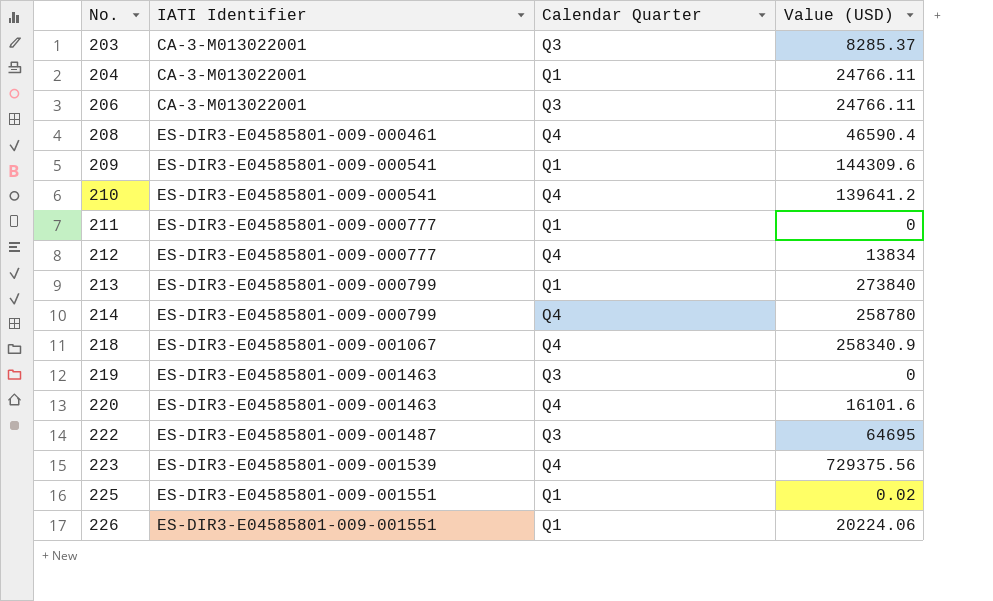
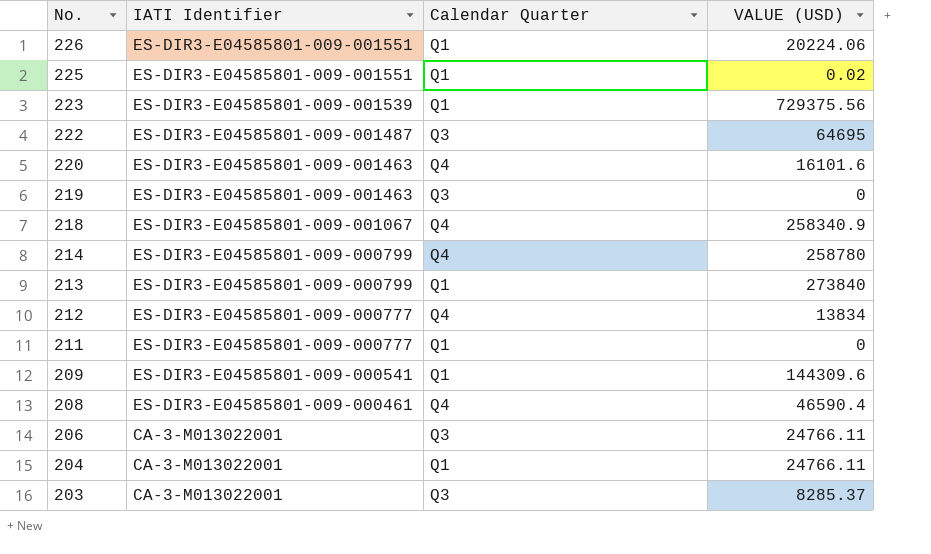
row order: No. ascending -> No. descending
column name: Value (USD) -> VALUE (USD)
row 210: ES-DIR3-E04585801-009-000541 | Q4 | 139641.2 -> none
223 | Calendar Quarter: Q4 -> Q1

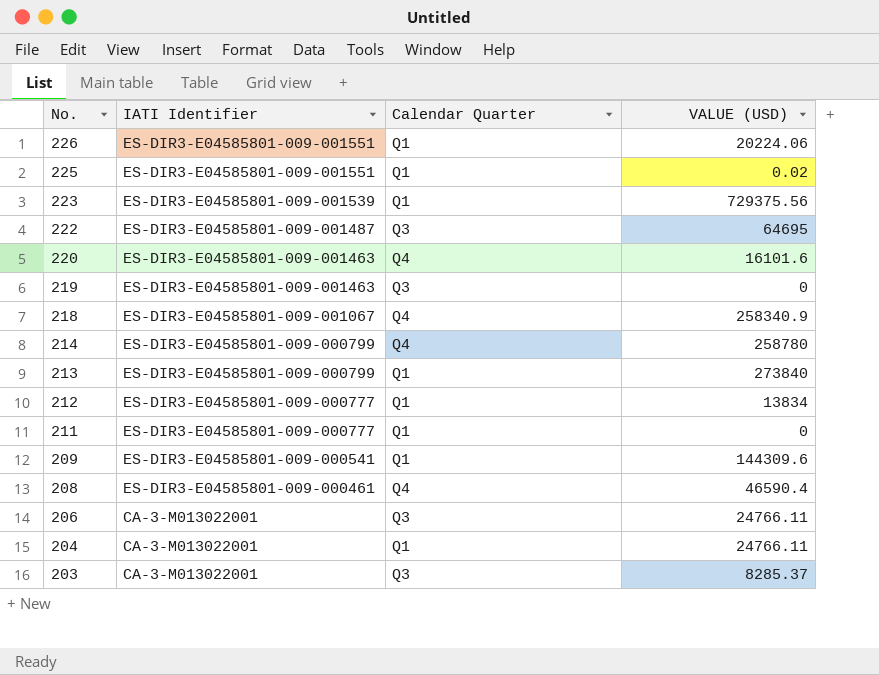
212 | Calendar Quarter: Q4 -> Q1

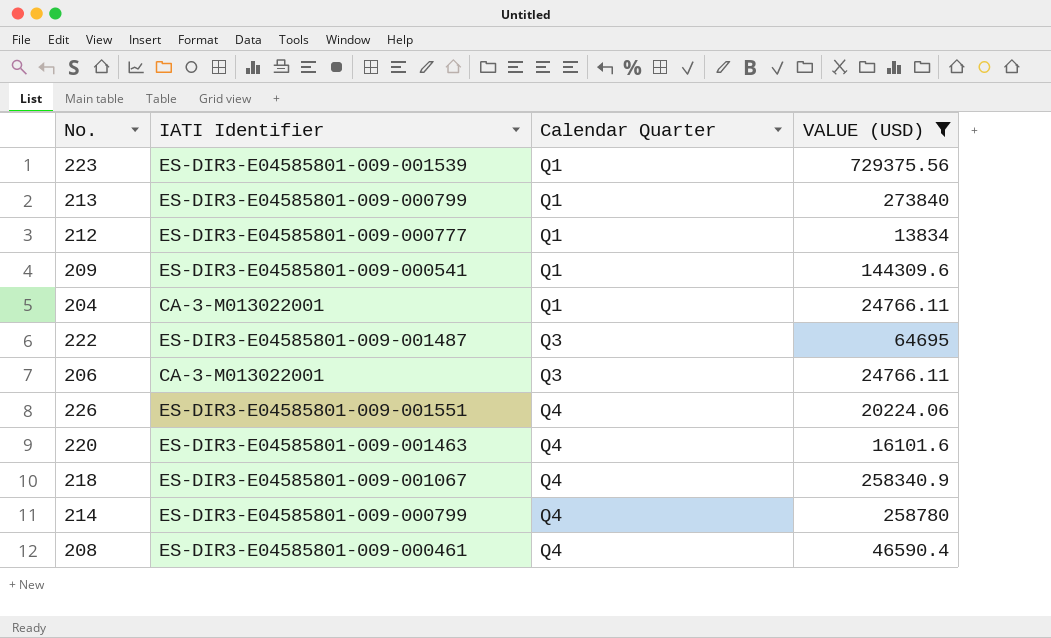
filter: none -> VALUE (USD) >= 13834
row order: No. descending -> Calendar Quarter ascending
226 | Calendar Quarter: Q1 -> Q4

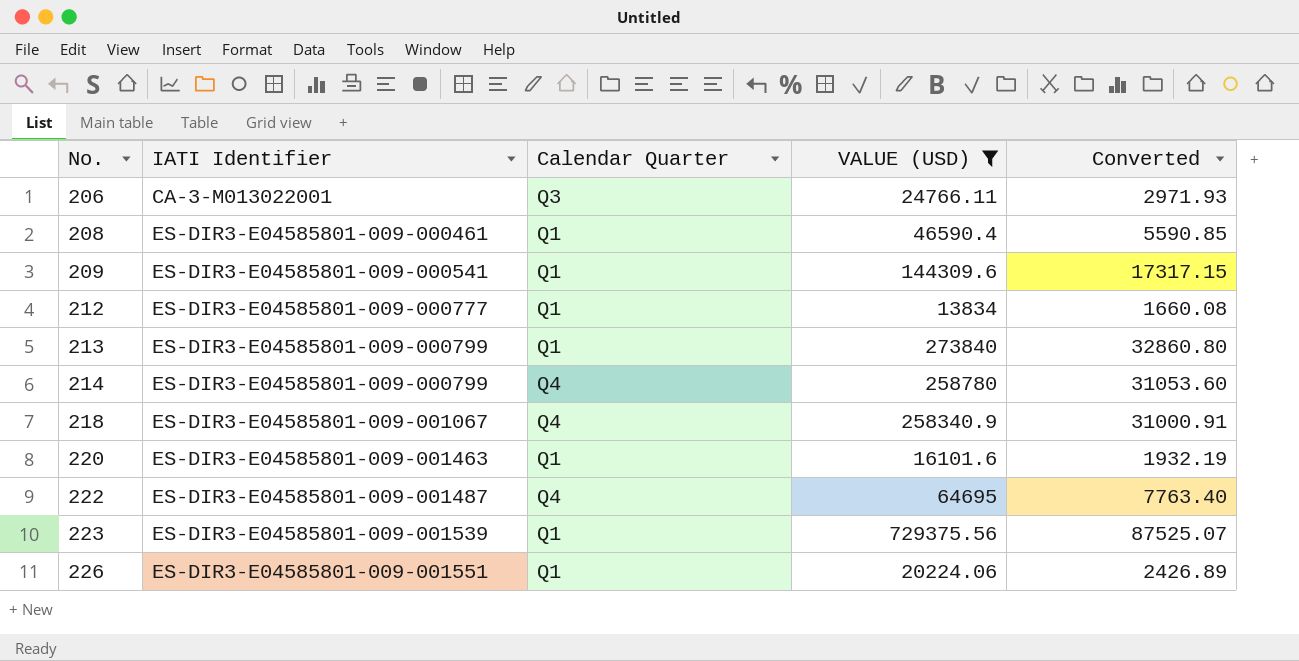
row order: Calendar Quarter ascending -> No. ascending
column Converted | formula: none -> [VALUE (USD)] * 0.12
row 204: CA-3-M013022001 | Q1 | 24766.11 -> none
208 | Calendar Quarter: Q4 -> Q1
220 | Calendar Quarter: Q4 -> Q1
222 | Calendar Quarter: Q3 -> Q4
226 | Calendar Quarter: Q4 -> Q1

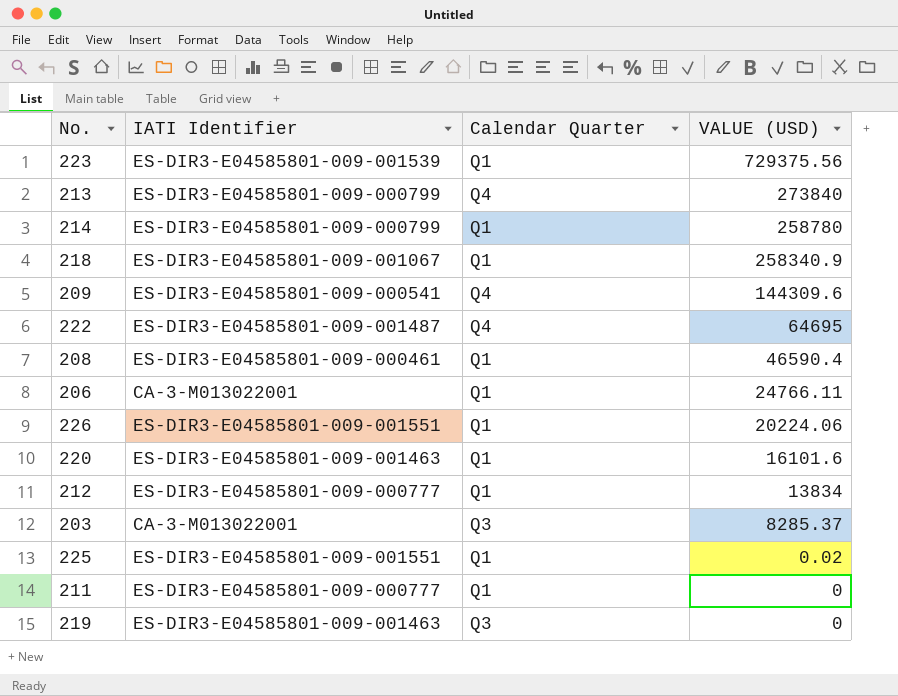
filter: VALUE (USD) >= 13834 -> none
row order: No. ascending -> VALUE (USD) descending
column Converted | formula: [VALUE (USD)] * 0.12 -> none
213 | Calendar Quarter: Q1 -> Q4
214 | Calendar Quarter: Q4 -> Q1
218 | Calendar Quarter: Q4 -> Q1
209 | Calendar Quarter: Q1 -> Q4
206 | Calendar Quarter: Q3 -> Q1

